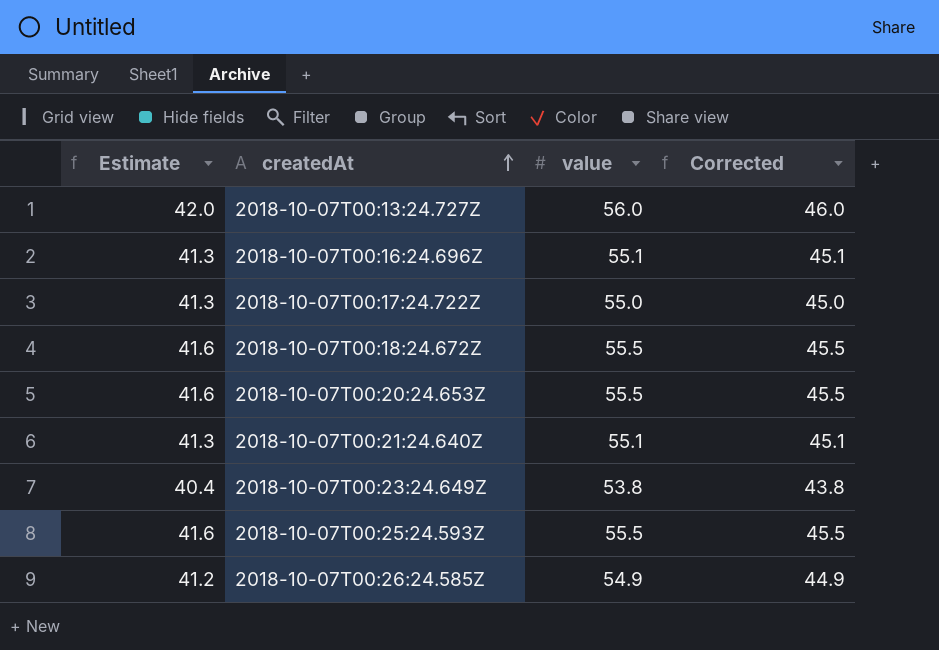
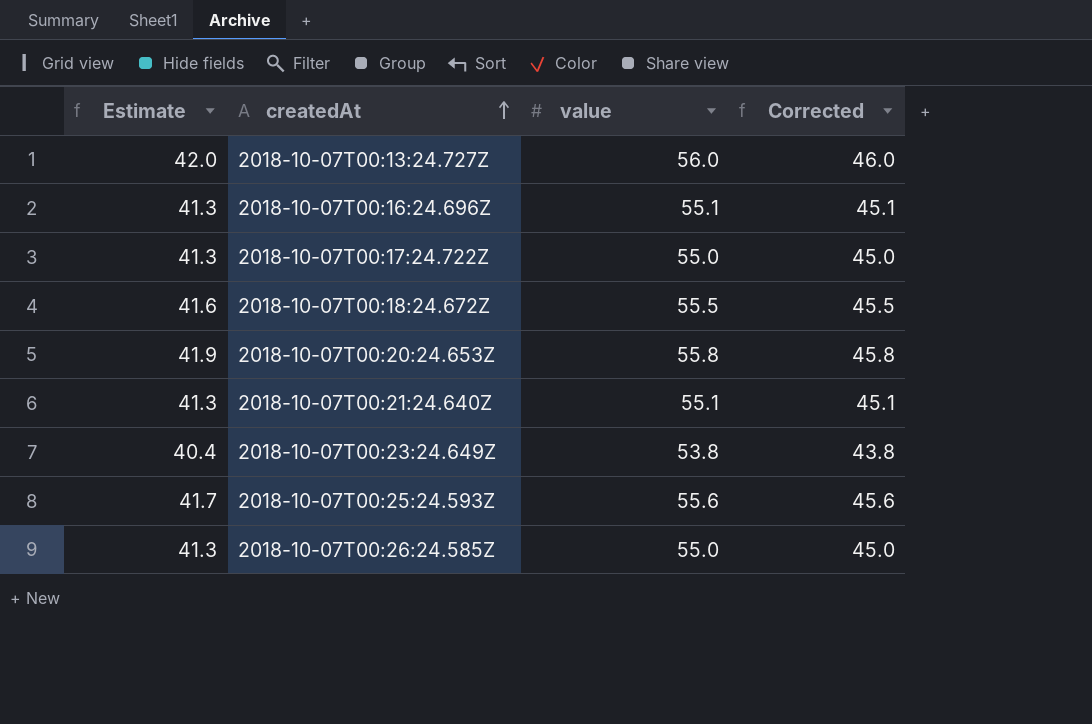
2018-10-07T00:20:24.653Z | Estimate: 41.6 -> 41.9
2018-10-07T00:20:24.653Z | value: 55.5 -> 55.8
2018-10-07T00:20:24.653Z | Corrected: 45.5 -> 45.8
2018-10-07T00:25:24.593Z | Estimate: 41.6 -> 41.7
2018-10-07T00:25:24.593Z | value: 55.5 -> 55.6
2018-10-07T00:25:24.593Z | Corrected: 45.5 -> 45.6
2018-10-07T00:26:24.585Z | Estimate: 41.2 -> 41.3
2018-10-07T00:26:24.585Z | value: 54.9 -> 55.0
2018-10-07T00:26:24.585Z | Corrected: 44.9 -> 45.0

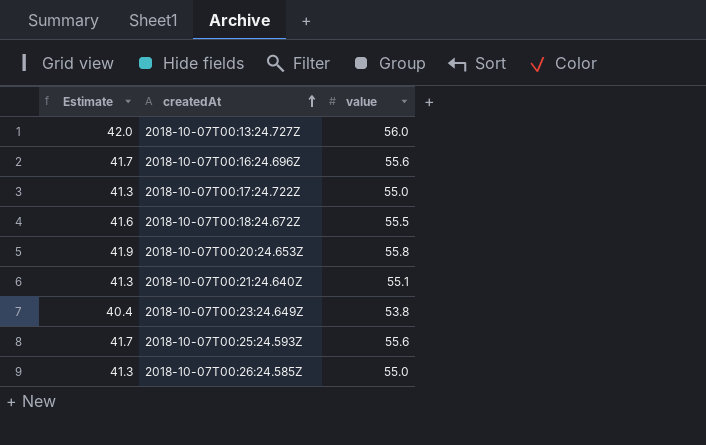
column Corrected | formula: [value] - 10 -> none
2018-10-07T00:16:24.696Z | Estimate: 41.3 -> 41.7
2018-10-07T00:16:24.696Z | value: 55.1 -> 55.6

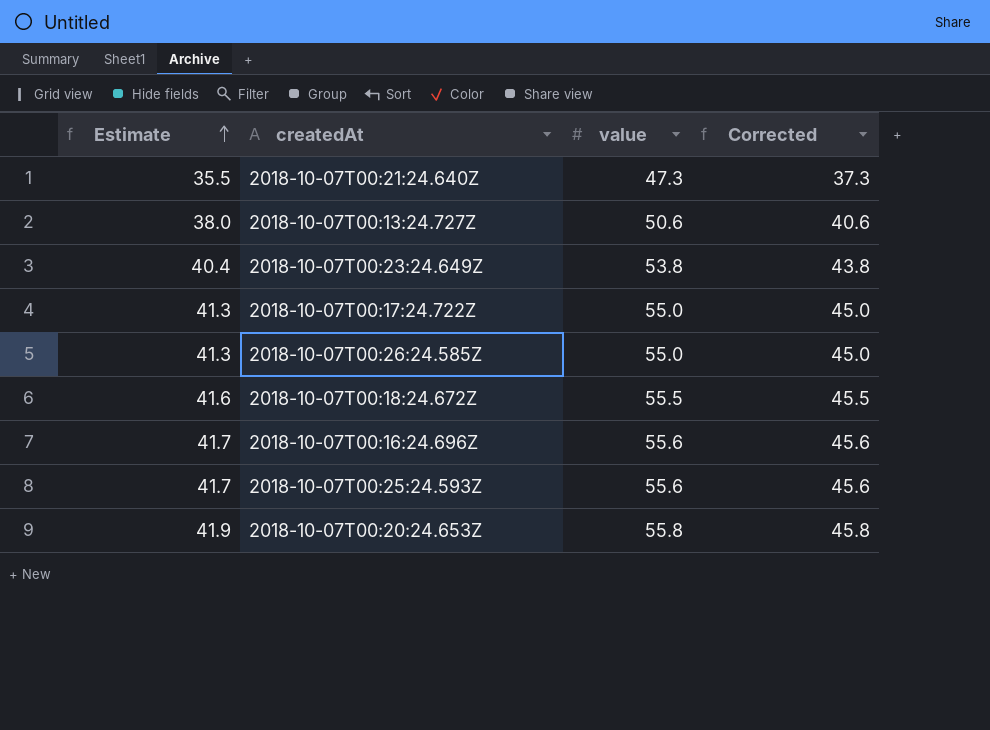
row order: createdAt ascending -> Estimate ascending
column Corrected | formula: none -> [value] - 10
2018-10-07T00:21:24.640Z | Estimate: 41.3 -> 35.5
2018-10-07T00:21:24.640Z | value: 55.1 -> 47.3
2018-10-07T00:13:24.727Z | Estimate: 42.0 -> 38.0
2018-10-07T00:13:24.727Z | value: 56.0 -> 50.6

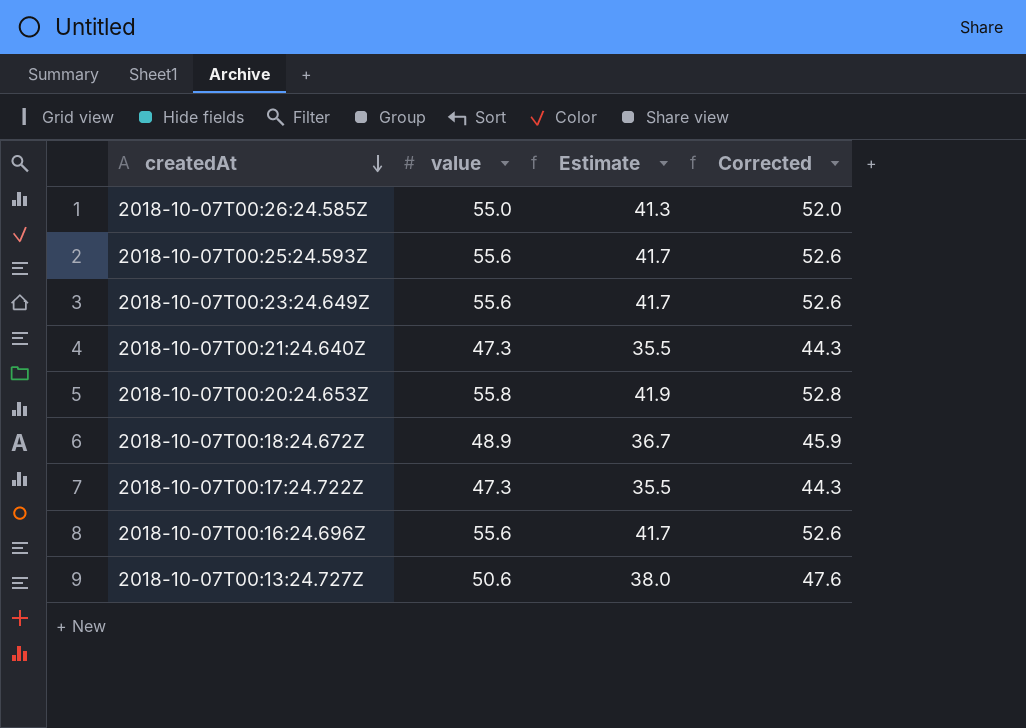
row order: Estimate ascending -> createdAt descending
column Estimate | position: 1 -> 3
column Corrected | formula: [value] - 10 -> [value] - 3
2018-10-07T00:23:24.649Z | value: 53.8 -> 55.6
2018-10-07T00:23:24.649Z | Estimate: 40.4 -> 41.7
2018-10-07T00:18:24.672Z | value: 55.5 -> 48.9
2018-10-07T00:18:24.672Z | Estimate: 41.6 -> 36.7
2018-10-07T00:17:24.722Z | value: 55.0 -> 47.3
2018-10-07T00:17:24.722Z | Estimate: 41.3 -> 35.5

